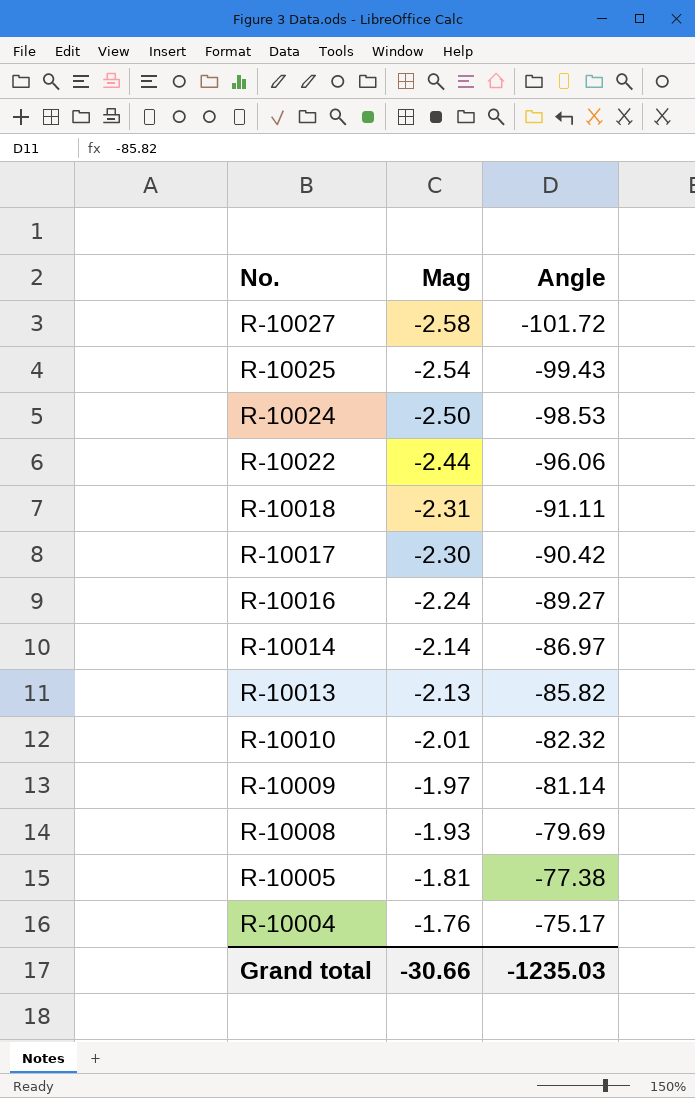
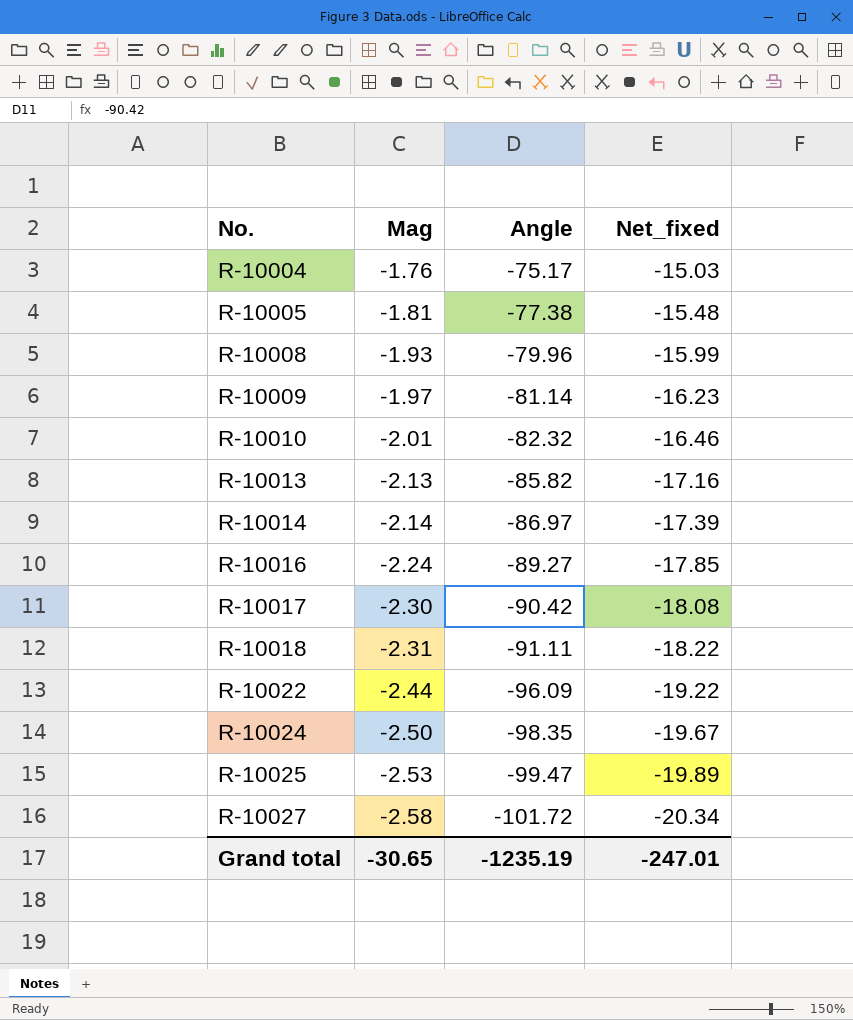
row order: No. descending -> No. ascending
column Net_fixed | formula: none -> [Angle] * 0.2
R-10008 | Angle: -79.69 -> -79.96
R-10022 | Angle: -96.06 -> -96.09
R-10024 | Angle: -98.53 -> -98.35
R-10025 | Mag: -2.54 -> -2.53
R-10025 | Angle: -99.43 -> -99.47
Grand total | Mag: -30.66 -> -30.65
Grand total | Angle: -1235.03 -> -1235.19

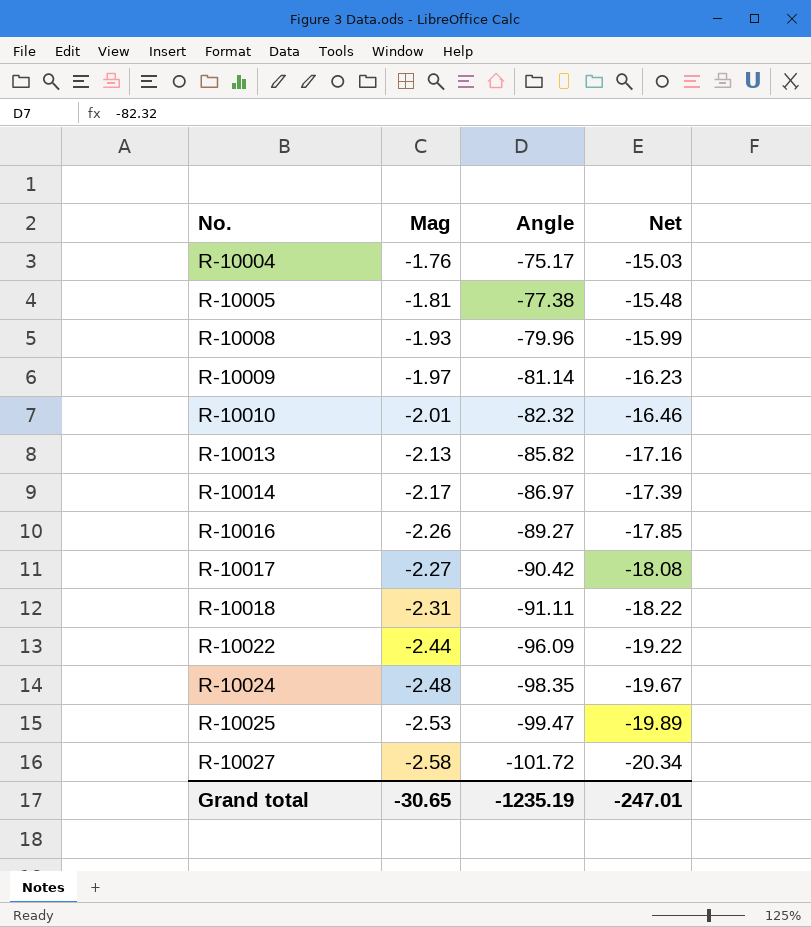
column name: Net_fixed -> Net
R-10014 | Mag: -2.14 -> -2.17
R-10016 | Mag: -2.24 -> -2.26
R-10017 | Mag: -2.30 -> -2.27
R-10024 | Mag: -2.50 -> -2.48

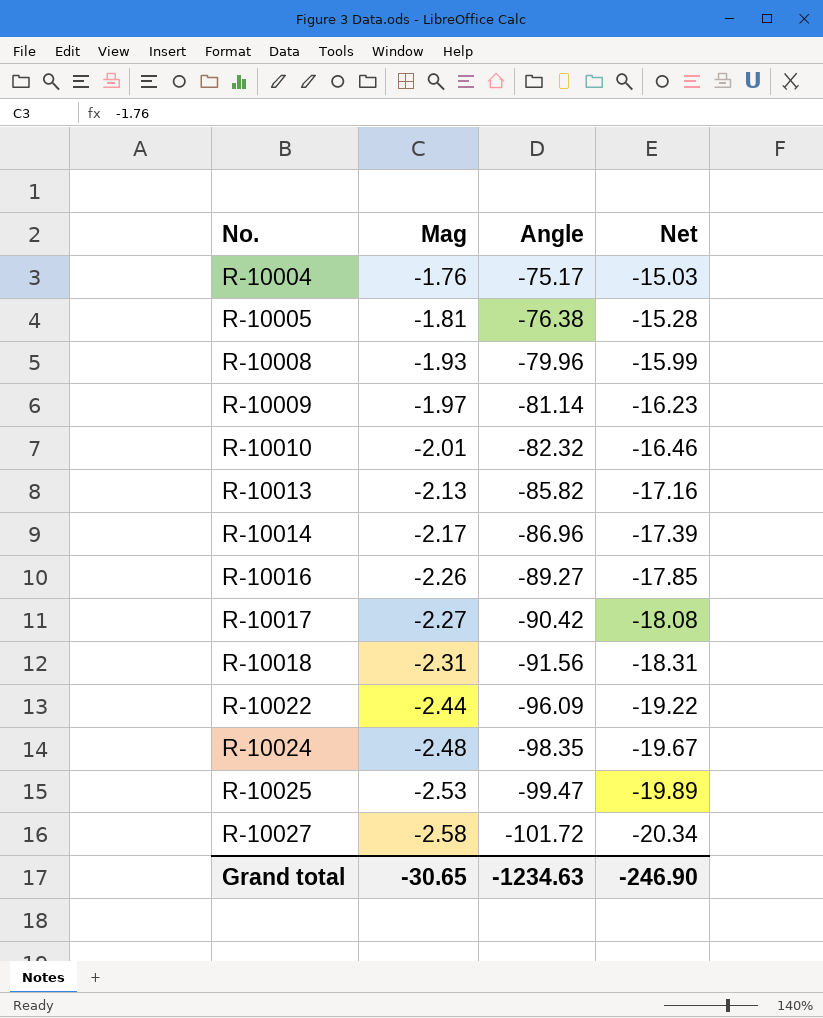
R-10005 | Angle: -77.38 -> -76.38
R-10005 | Net: -15.48 -> -15.28
R-10014 | Angle: -86.97 -> -86.96
R-10018 | Angle: -91.11 -> -91.56
R-10018 | Net: -18.22 -> -18.31
Grand total | Angle: -1235.19 -> -1234.63
Grand total | Net: -247.01 -> -246.90

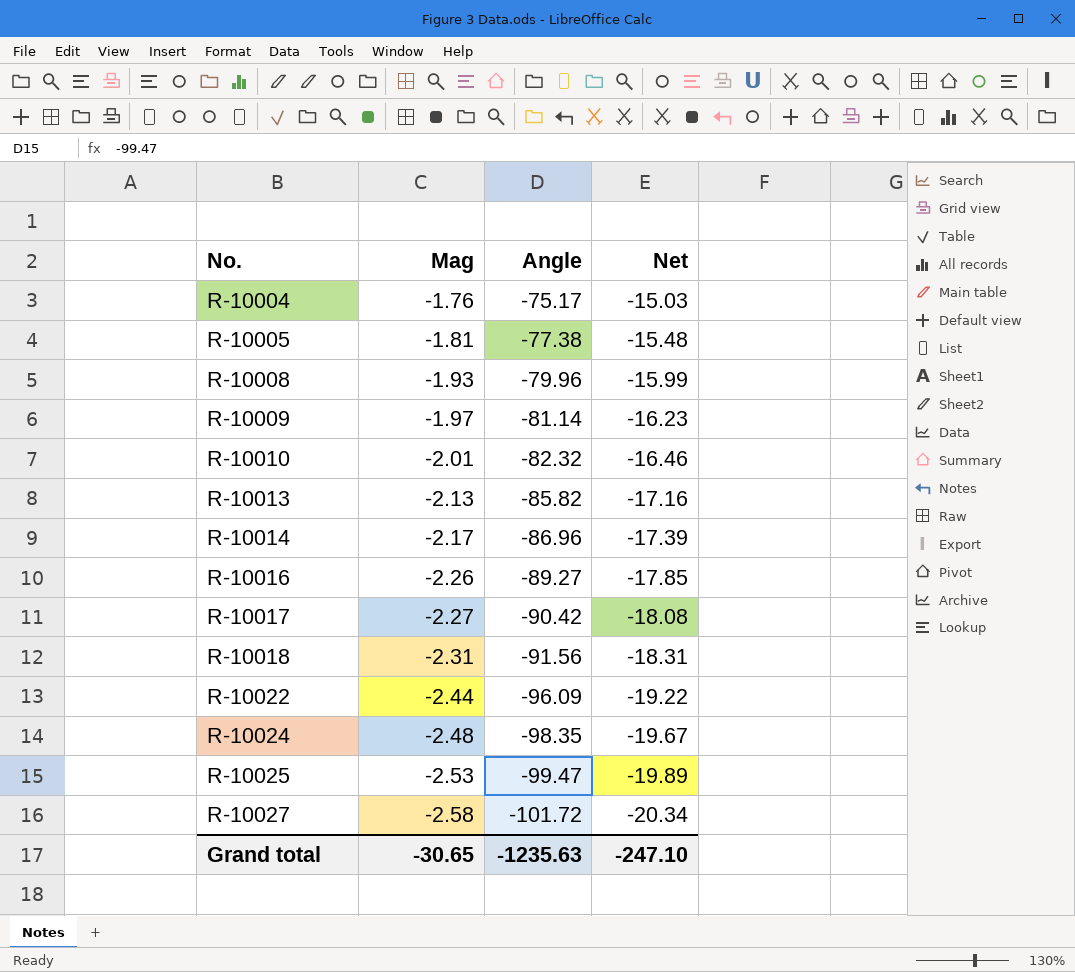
R-10005 | Angle: -76.38 -> -77.38
R-10005 | Net: -15.28 -> -15.48
Grand total | Angle: -1234.63 -> -1235.63
Grand total | Net: -246.90 -> -247.10

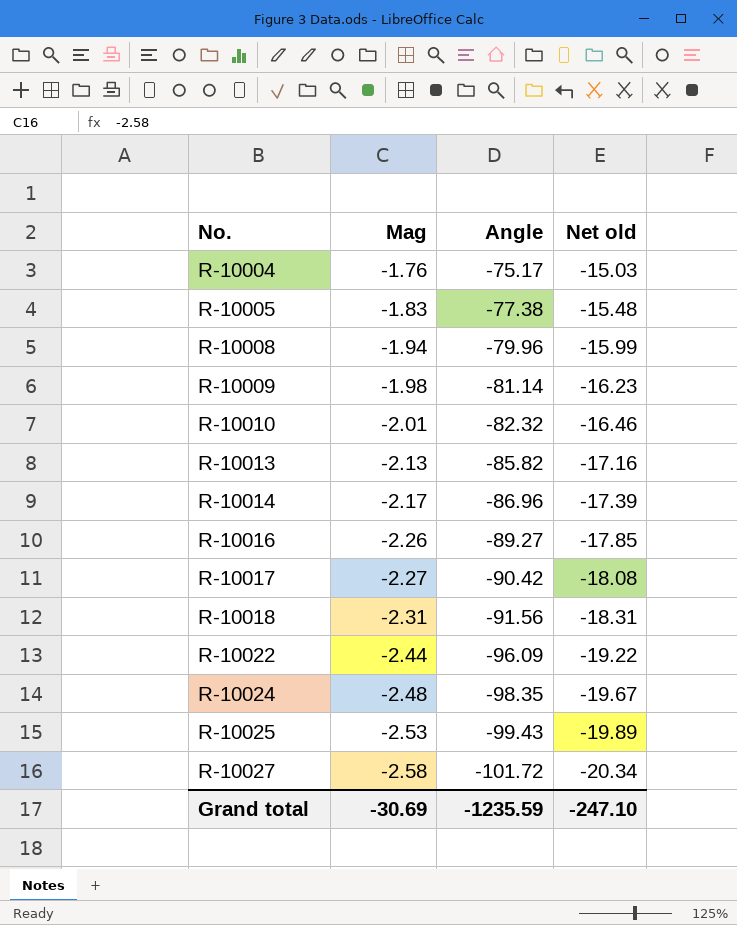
column name: Net -> Net old
R-10005 | Mag: -1.81 -> -1.83
R-10008 | Mag: -1.93 -> -1.94
R-10009 | Mag: -1.97 -> -1.98
R-10025 | Angle: -99.47 -> -99.43
Grand total | Mag: -30.65 -> -30.69
Grand total | Angle: -1235.63 -> -1235.59

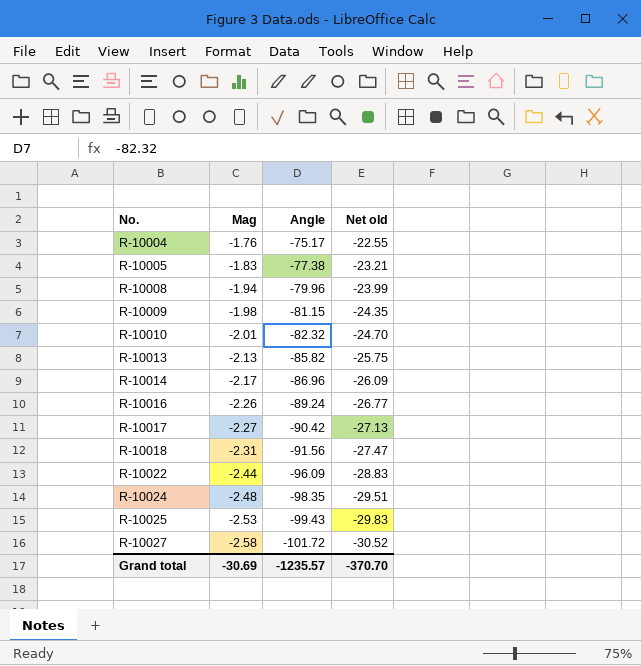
column Net old | formula: [Angle] * 0.2 -> [Angle] * 0.3
R-10009 | Angle: -81.14 -> -81.15
R-10016 | Angle: -89.27 -> -89.24
Grand total | Angle: -1235.59 -> -1235.57
Grand total | Net old: -247.10 -> -370.70

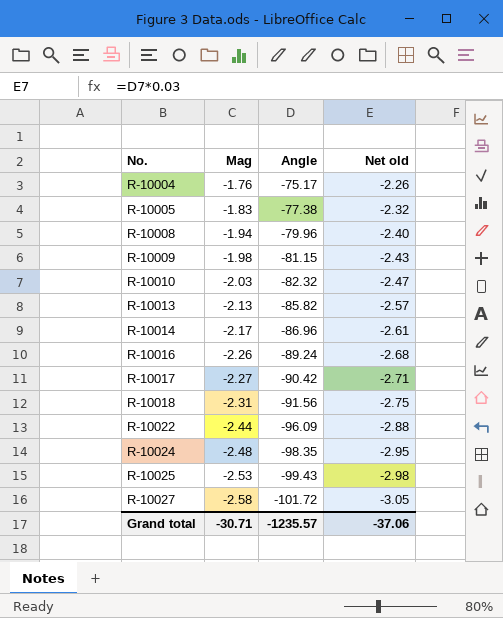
column Net old | formula: [Angle] * 0.3 -> [Angle] * 0.03
R-10010 | Mag: -2.01 -> -2.03
Grand total | Mag: -30.69 -> -30.71
Grand total | Net old: -370.70 -> -37.06

